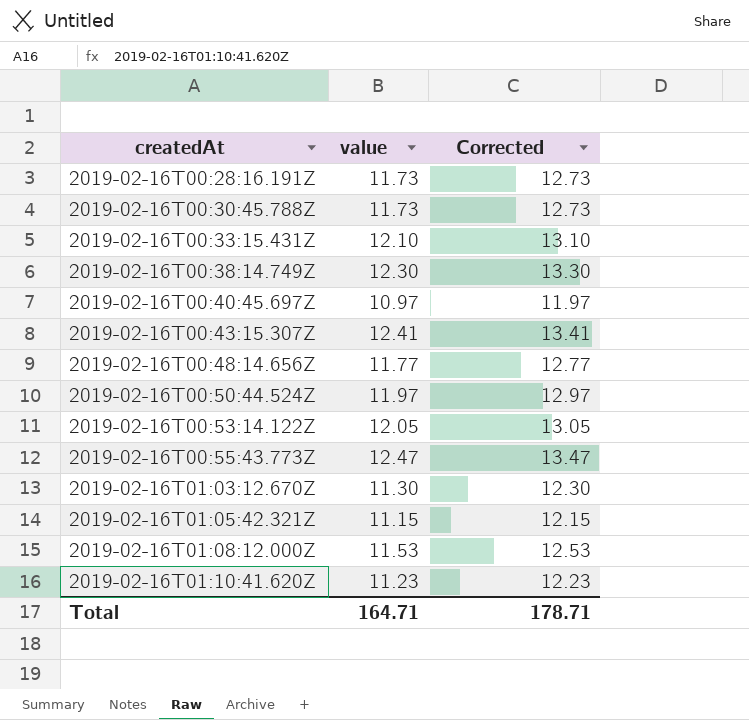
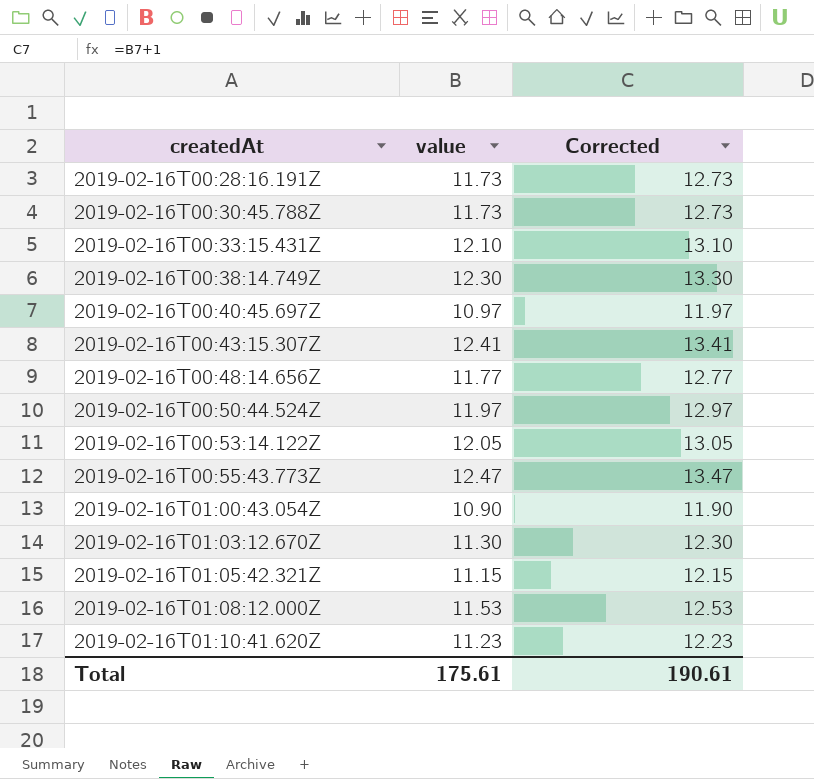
row 2019-02-16T01:00:43.054Z: none -> 10.90 | 11.90
Total | value: 164.71 -> 175.61
Total | Corrected: 178.71 -> 190.61

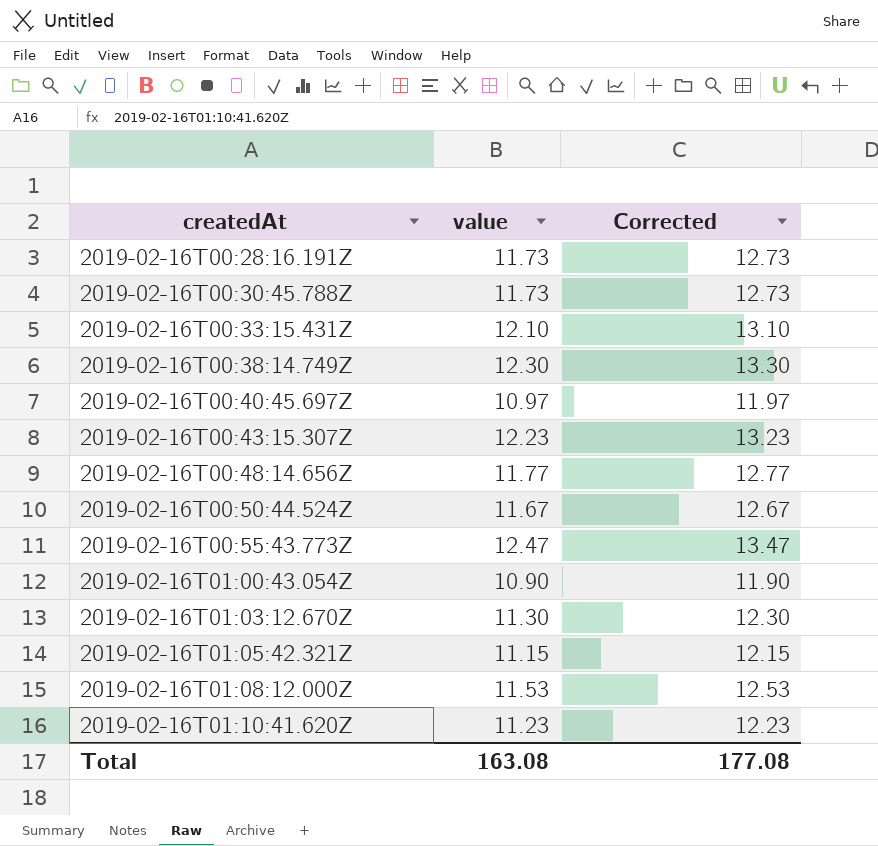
row 2019-02-16T00:53:14.122Z: 12.05 | 13.05 -> none
2019-02-16T00:43:15.307Z | value: 12.41 -> 12.23
2019-02-16T00:43:15.307Z | Corrected: 13.41 -> 13.23
2019-02-16T00:50:44.524Z | value: 11.97 -> 11.67
2019-02-16T00:50:44.524Z | Corrected: 12.97 -> 12.67
Total | value: 175.61 -> 163.08
Total | Corrected: 190.61 -> 177.08

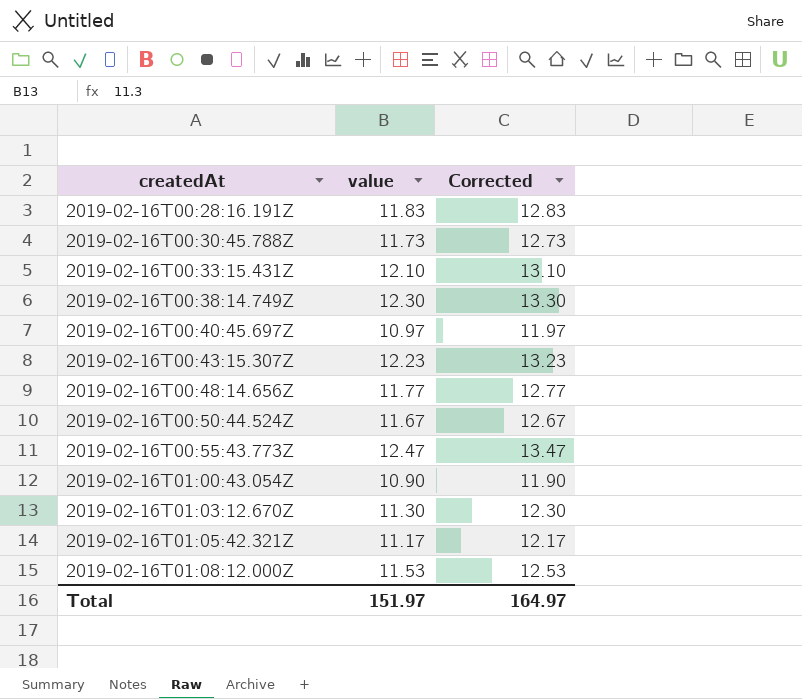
row 2019-02-16T01:10:41.620Z: 11.23 | 12.23 -> none
2019-02-16T00:28:16.191Z | value: 11.73 -> 11.83
2019-02-16T00:28:16.191Z | Corrected: 12.73 -> 12.83
2019-02-16T01:05:42.321Z | value: 11.15 -> 11.17
2019-02-16T01:05:42.321Z | Corrected: 12.15 -> 12.17
Total | value: 163.08 -> 151.97
Total | Corrected: 177.08 -> 164.97

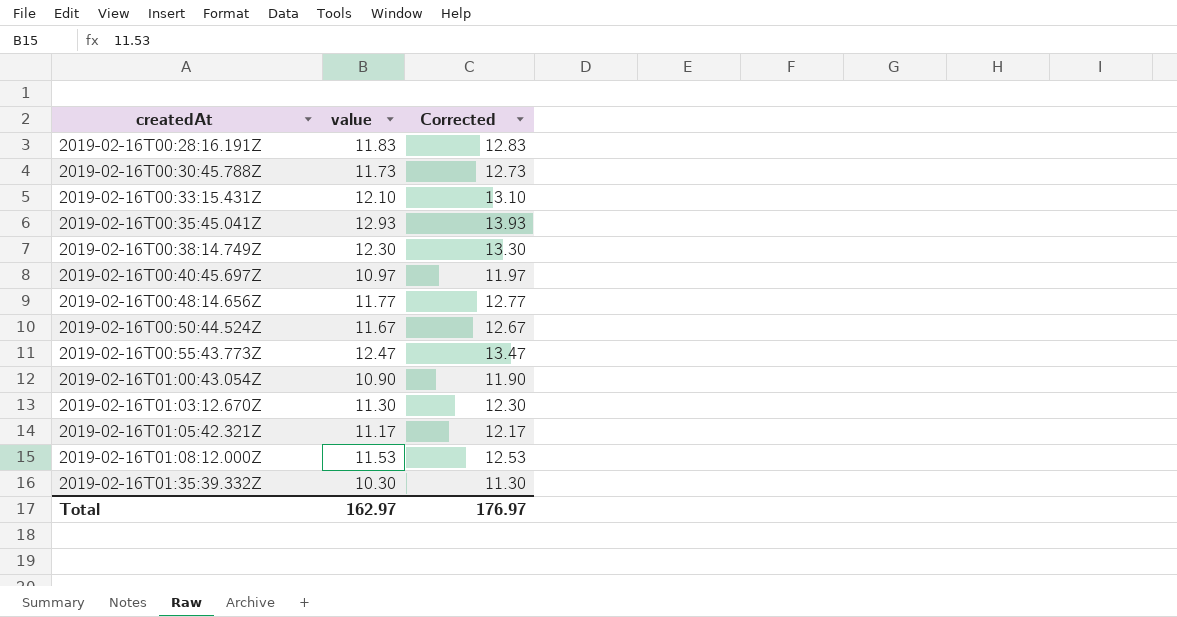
row 2019-02-16T00:43:15.307Z: 12.23 | 13.23 -> none
row 2019-02-16T00:35:45.041Z: none -> 12.93 | 13.93
row 2019-02-16T01:35:39.332Z: none -> 10.30 | 11.30
Total | value: 151.97 -> 162.97
Total | Corrected: 164.97 -> 176.97

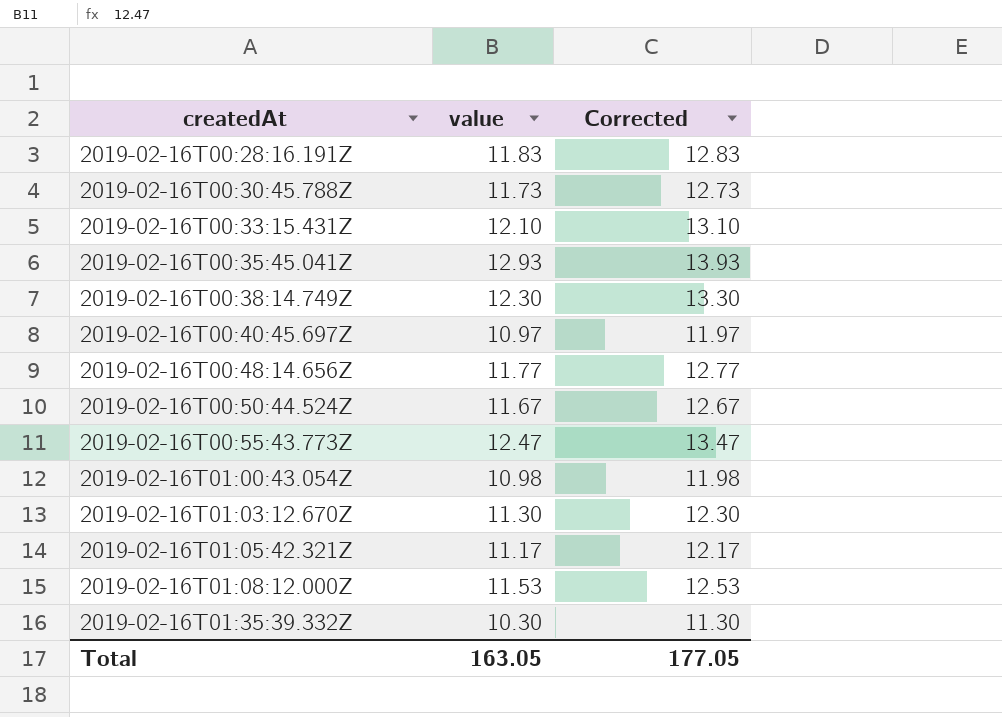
2019-02-16T01:00:43.054Z | value: 10.90 -> 10.98
2019-02-16T01:00:43.054Z | Corrected: 11.90 -> 11.98
Total | value: 162.97 -> 163.05
Total | Corrected: 176.97 -> 177.05

